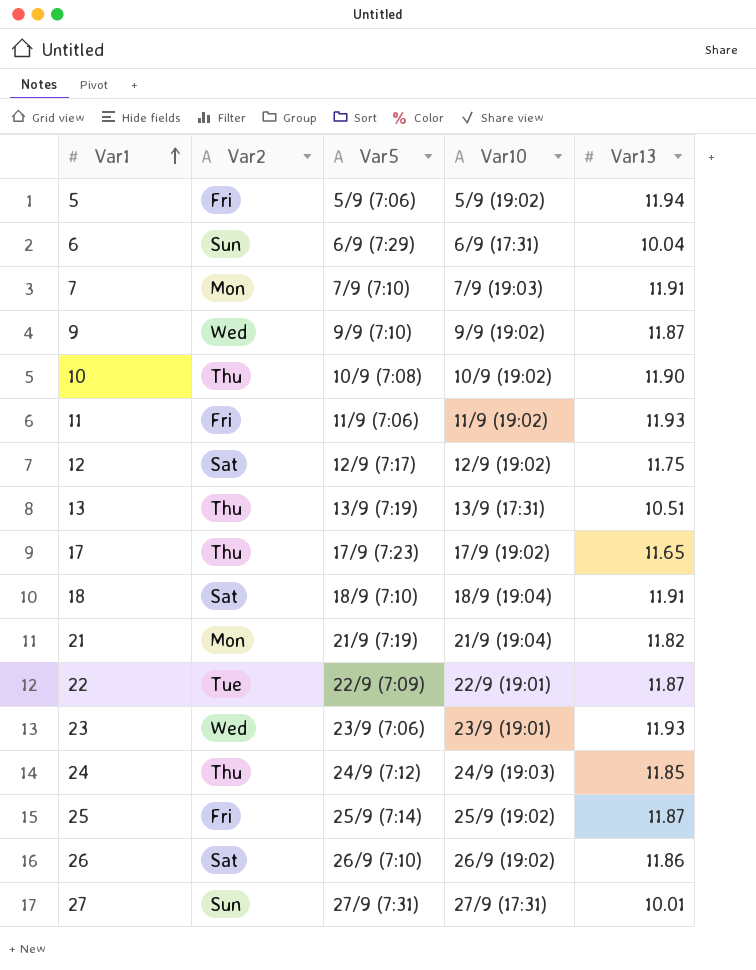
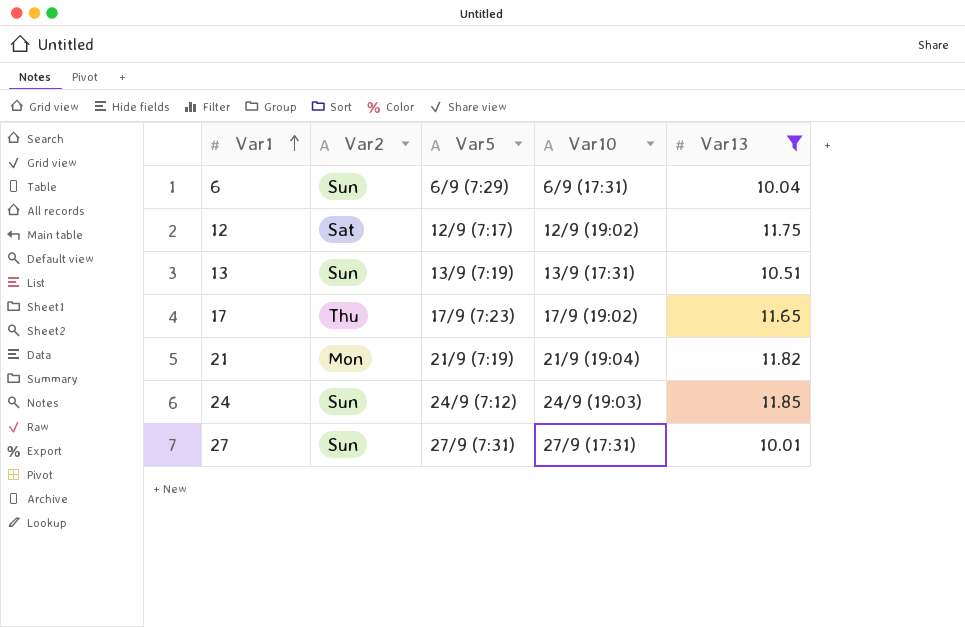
filter: none -> Var13 <= 11.85
13 | Var2: Thu -> Sun
24 | Var2: Thu -> Sun

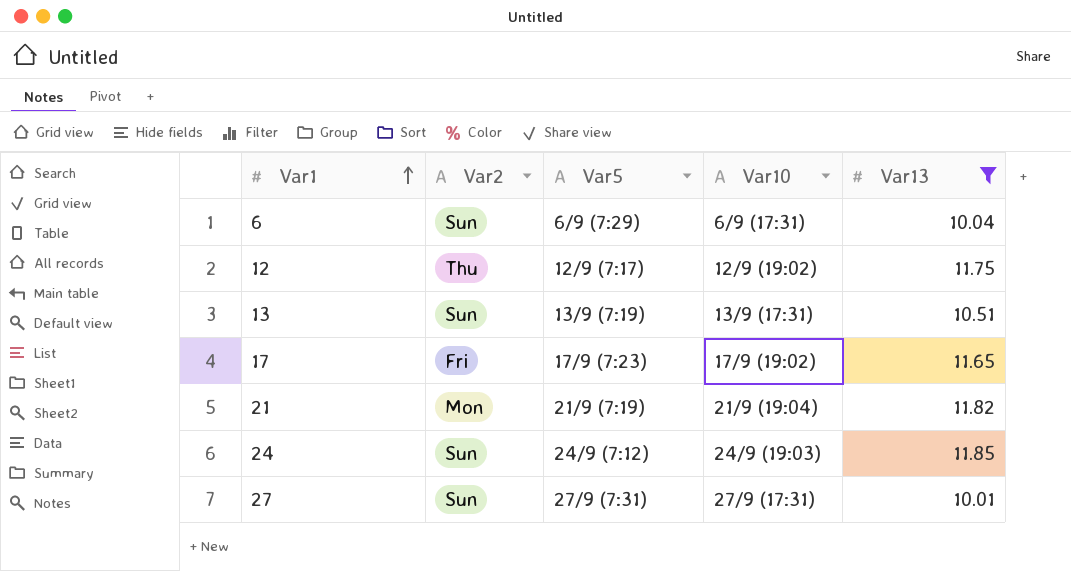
12 | Var2: Sat -> Thu
17 | Var2: Thu -> Fri

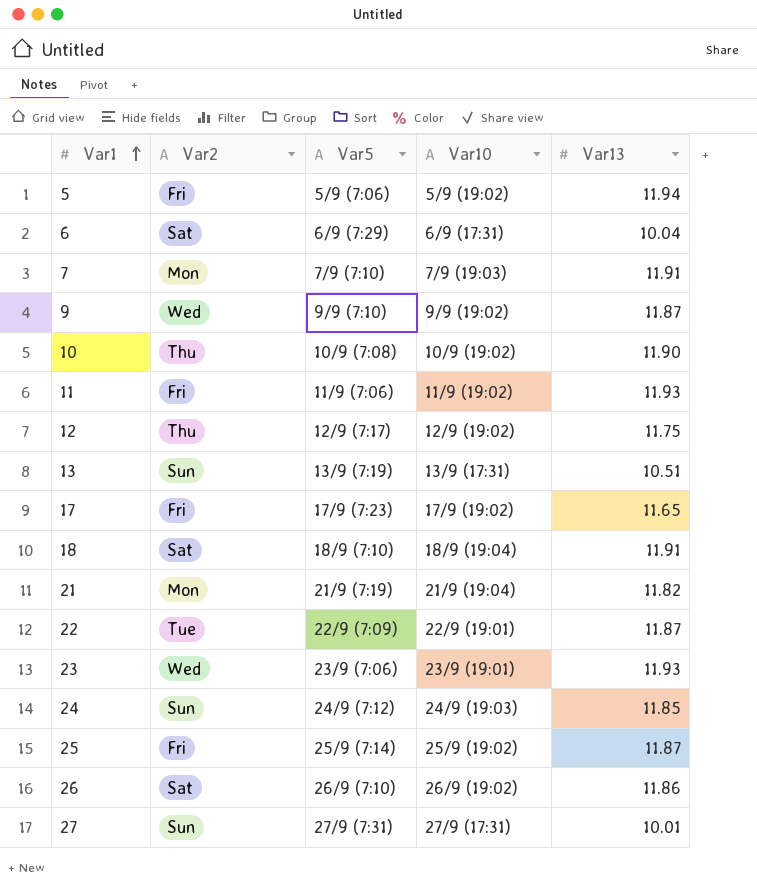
filter: Var13 <= 11.85 -> none
6 | Var2: Sun -> Sat

